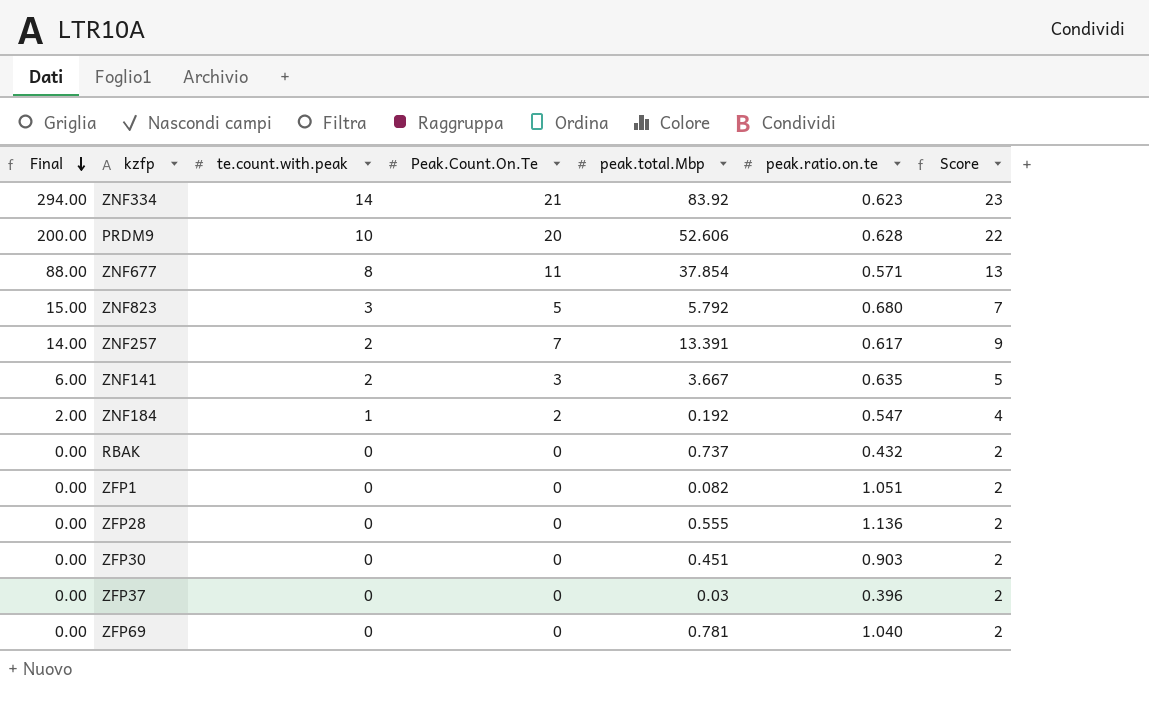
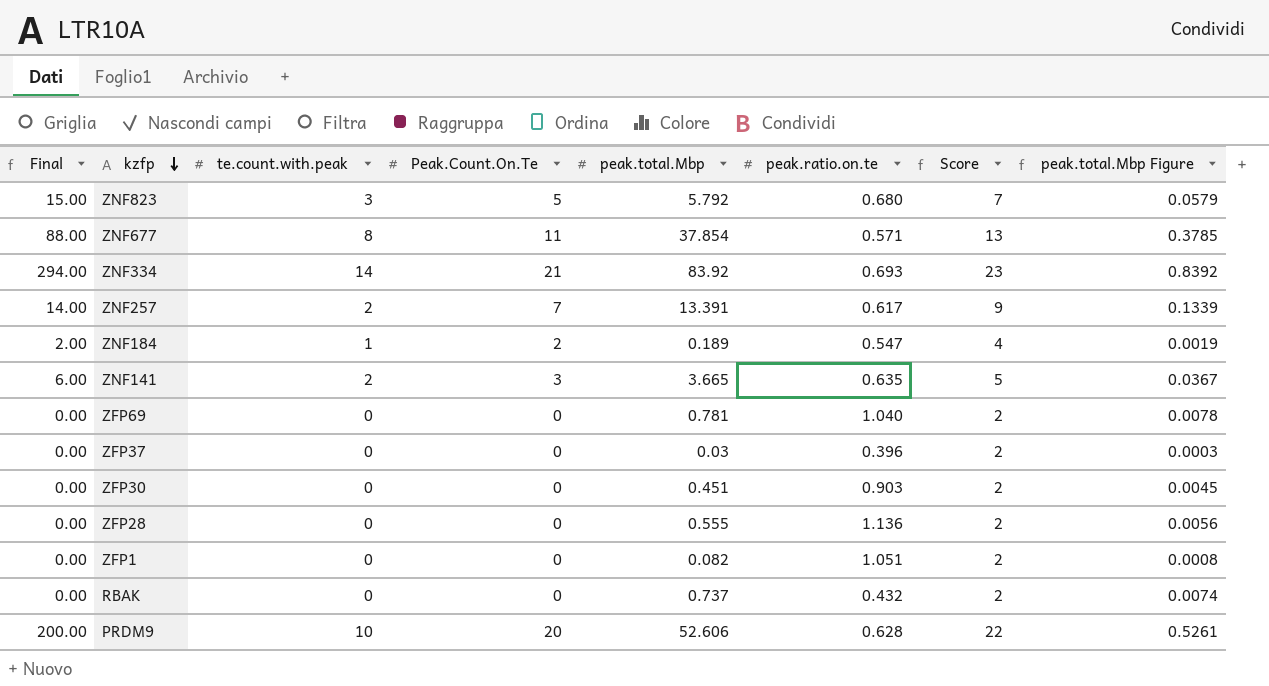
row order: Final descending -> kzfp descending
column peak.total.Mbp Figure | formula: none -> [peak.total.Mbp] * 0.01
ZNF334 | peak.ratio.on.te: 0.623 -> 0.693
ZNF184 | peak.total.Mbp: 0.192 -> 0.189
ZNF141 | peak.total.Mbp: 3.667 -> 3.665

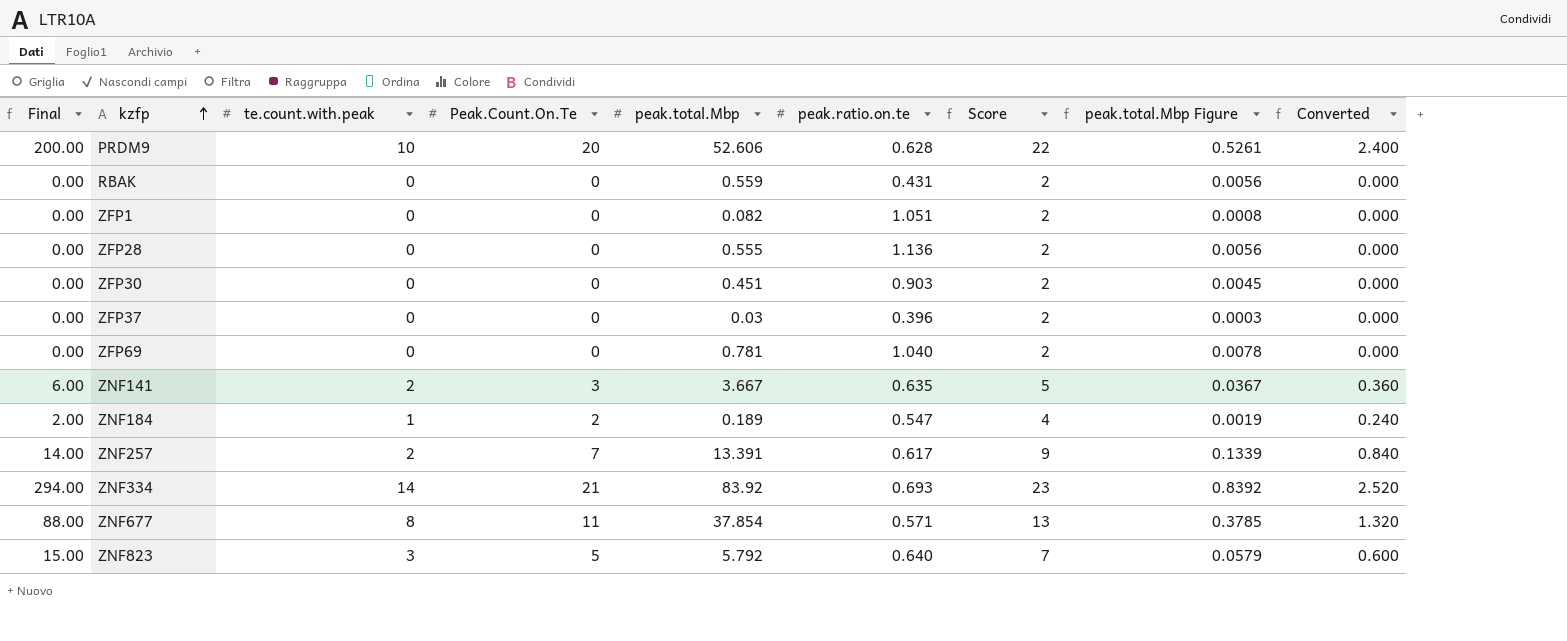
row order: kzfp descending -> kzfp ascending
column Converted | formula: none -> [Peak.Count.On.Te] * 0.12
RBAK | peak.total.Mbp: 0.737 -> 0.559
RBAK | peak.ratio.on.te: 0.432 -> 0.431
RBAK | peak.total.Mbp Figure: 0.0074 -> 0.0056
ZNF141 | peak.total.Mbp: 3.665 -> 3.667
ZNF823 | peak.ratio.on.te: 0.680 -> 0.640

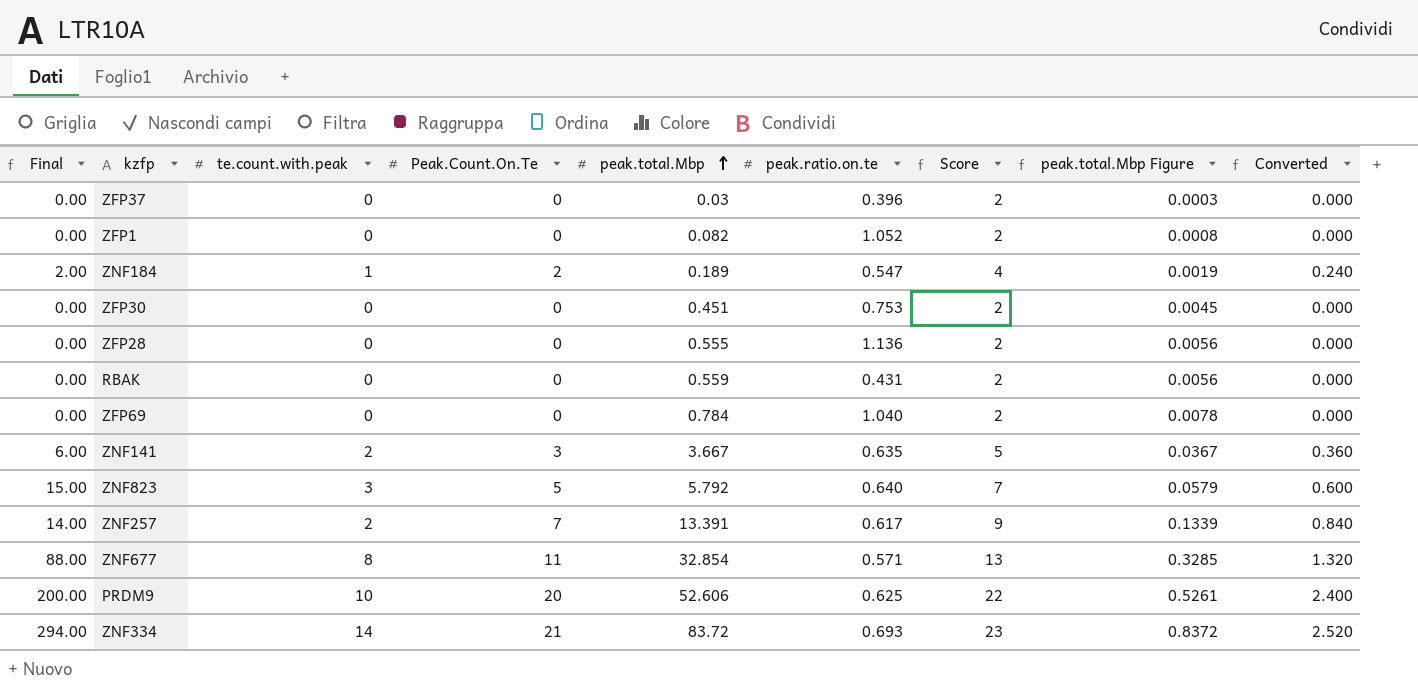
row order: kzfp ascending -> peak.total.Mbp ascending
ZFP1 | peak.ratio.on.te: 1.051 -> 1.052
ZFP30 | peak.ratio.on.te: 0.903 -> 0.753
ZFP69 | peak.total.Mbp: 0.781 -> 0.784
ZNF677 | peak.total.Mbp: 37.854 -> 32.854
ZNF677 | peak.total.Mbp Figure: 0.3785 -> 0.3285
PRDM9 | peak.ratio.on.te: 0.628 -> 0.625
ZNF334 | peak.total.Mbp: 83.92 -> 83.72
ZNF334 | peak.total.Mbp Figure: 0.8392 -> 0.8372

